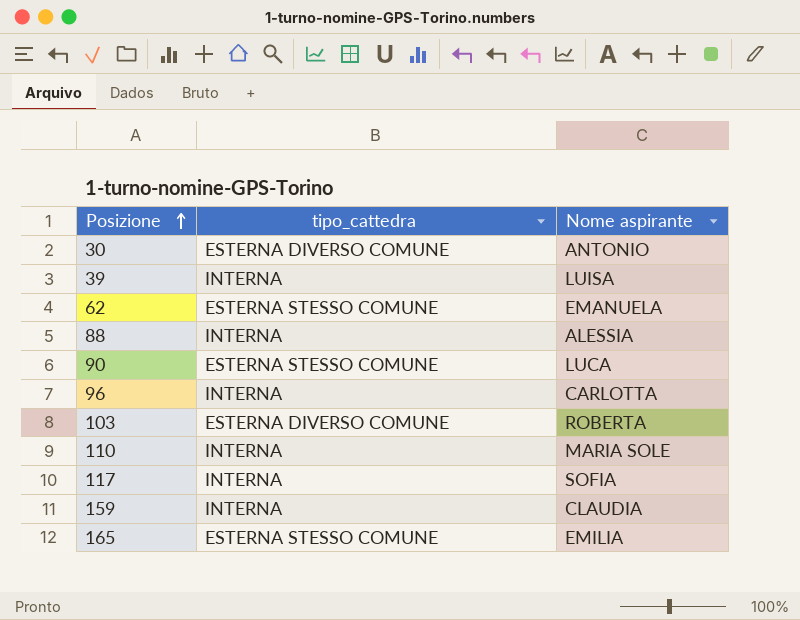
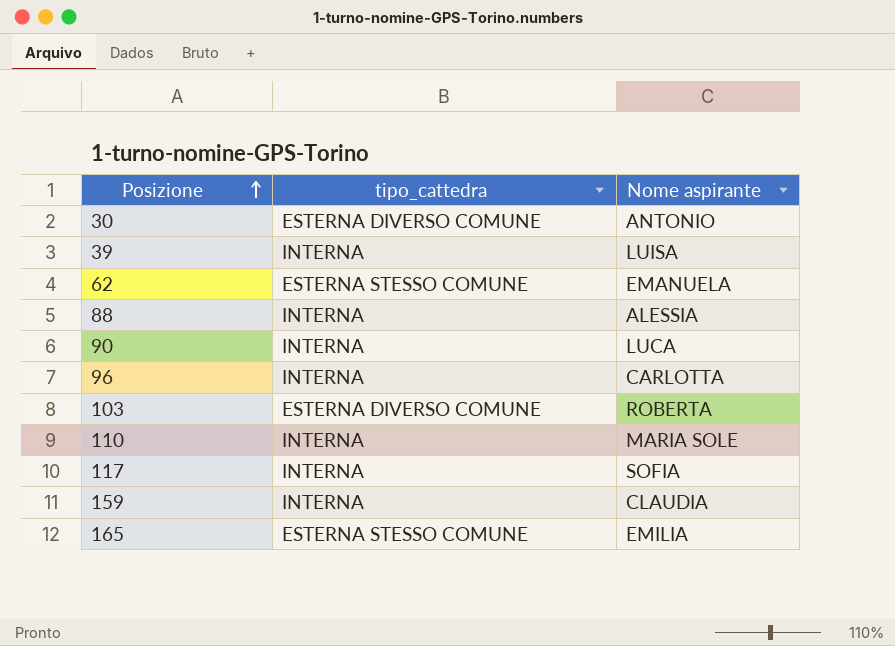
90 | tipo_cattedra: ESTERNA STESSO COMUNE -> INTERNA

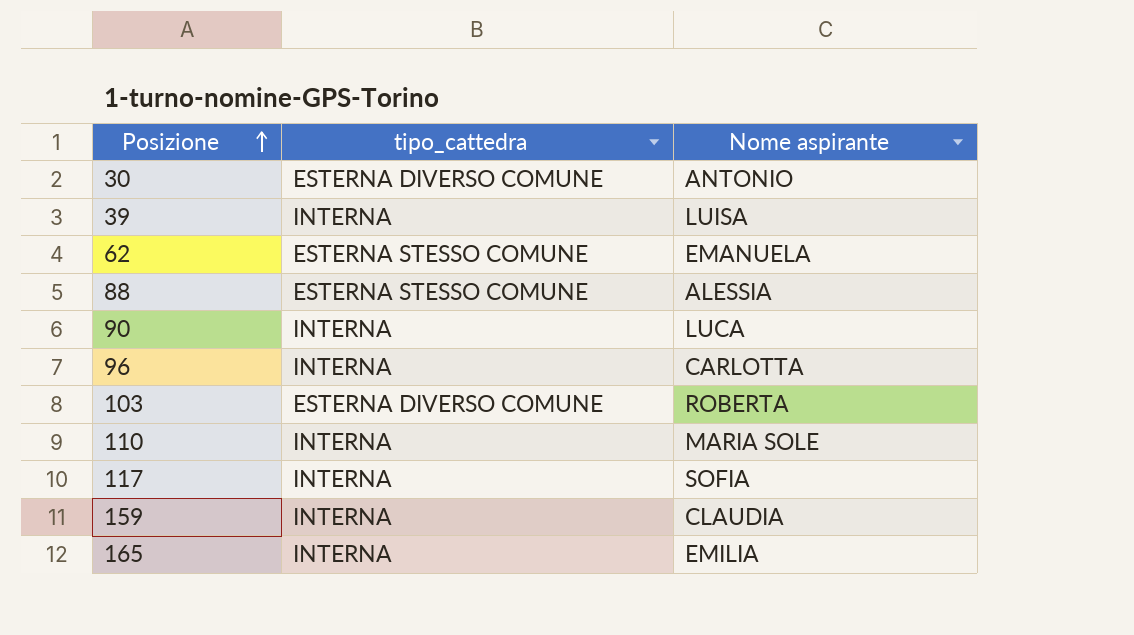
88 | tipo_cattedra: INTERNA -> ESTERNA STESSO COMUNE
165 | tipo_cattedra: ESTERNA STESSO COMUNE -> INTERNA

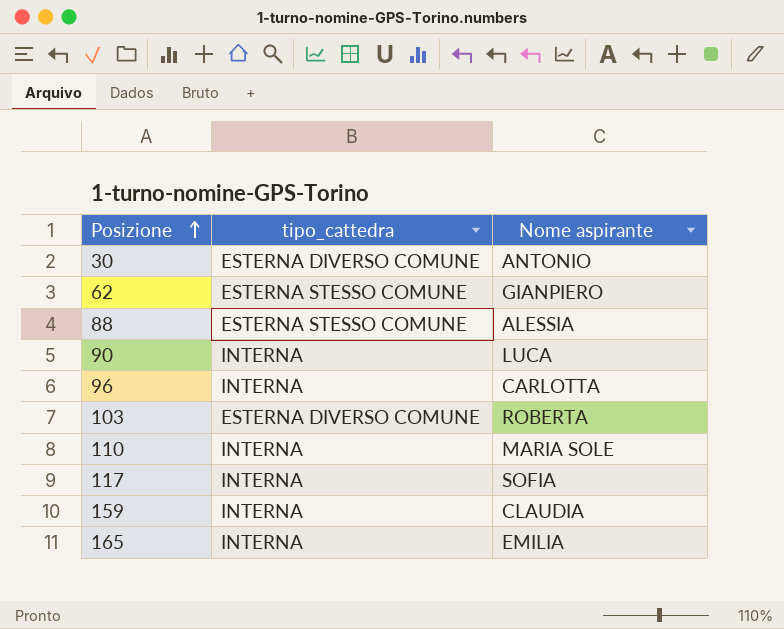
row 39: INTERNA | LUISA -> none
62 | Nome aspirante: EMANUELA -> GIANPIERO

